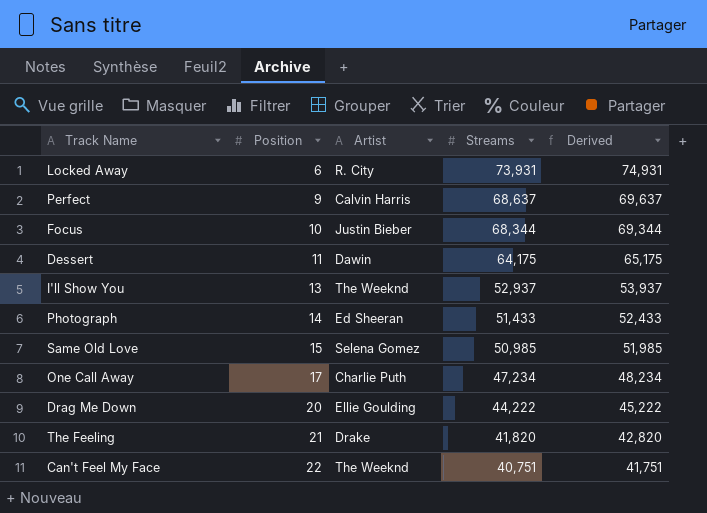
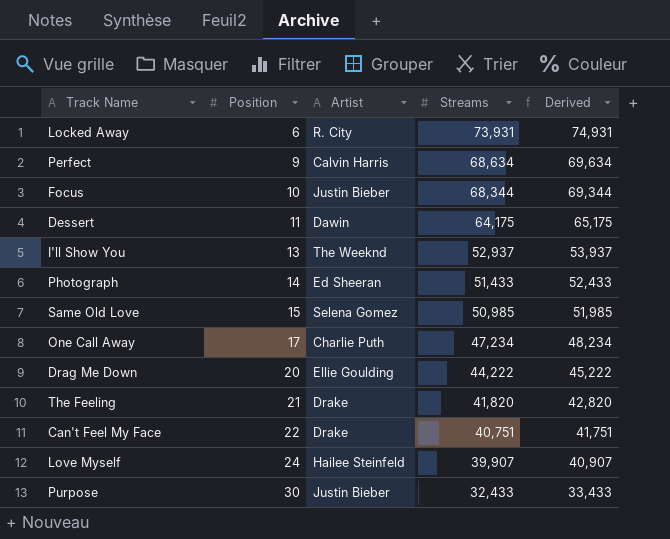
Perfect | Streams: 68,637 -> 68,634
Perfect | Derived: 69,637 -> 69,634
Can't Feel My Face | Artist: The Weeknd -> Drake
row Love Myself: none -> 24 | Hailee Steinfeld | 39,907 | 40,907
row Purpose: none -> 30 | Justin Bieber | 32,433 | 33,433

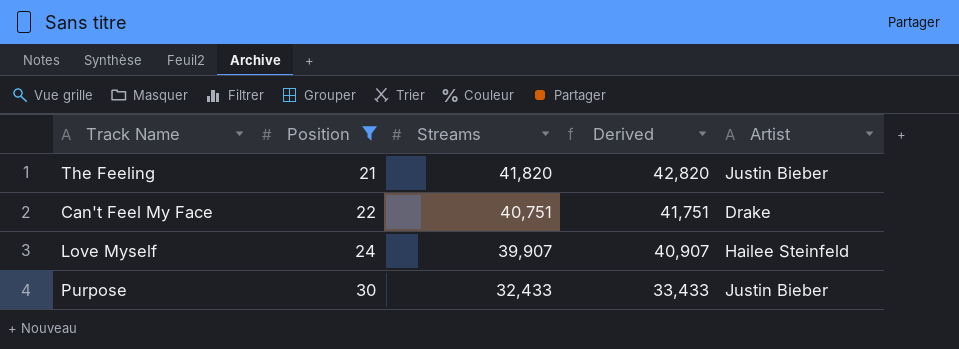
filter: none -> Position >= 21
column Artist | position: 3 -> 5
The Feeling | Artist: Drake -> Justin Bieber

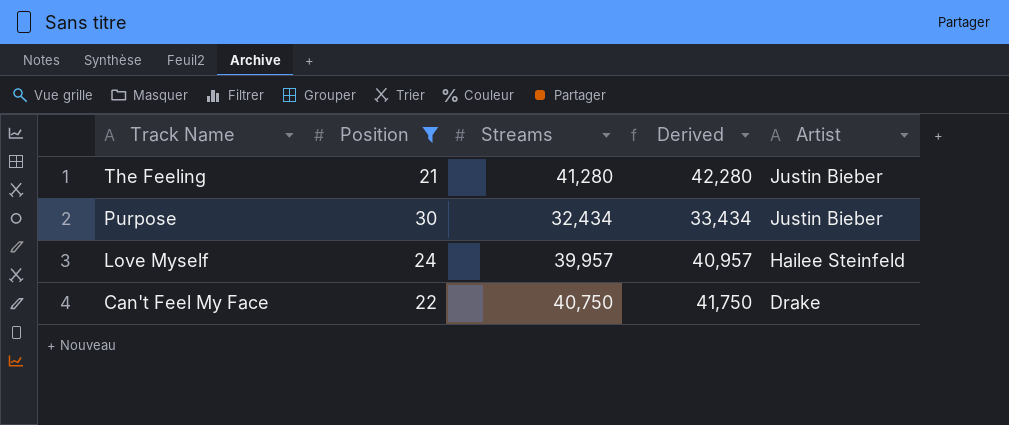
row order: Position ascending -> Track Name descending
The Feeling | Streams: 41,820 -> 41,280
The Feeling | Derived: 42,820 -> 42,280
Purpose | Streams: 32,433 -> 32,434
Purpose | Derived: 33,433 -> 33,434
Love Myself | Streams: 39,907 -> 39,957
Love Myself | Derived: 40,907 -> 40,957
Can't Feel My Face | Streams: 40,751 -> 40,750
Can't Feel My Face | Derived: 41,751 -> 41,750

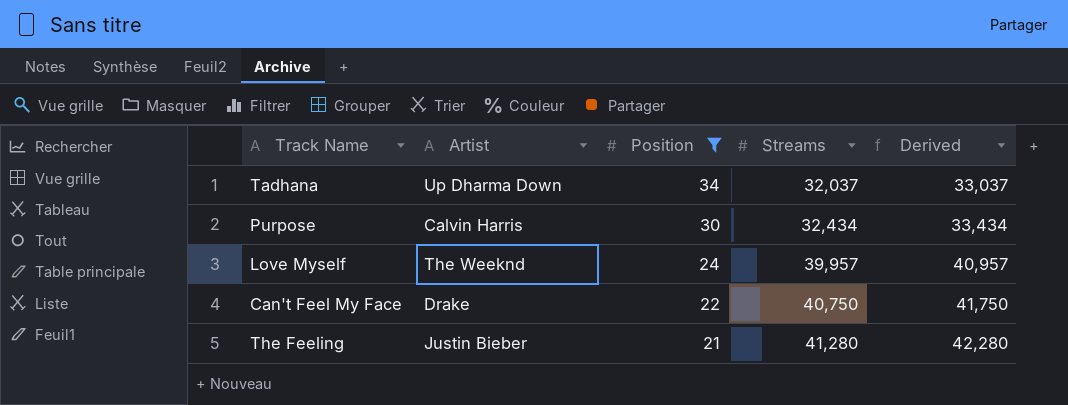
row order: Track Name descending -> Position descending
column Artist | position: 5 -> 2
row Tadhana: none -> Up Dharma Down | 34 | 32,037 | 33,037
Purpose | Artist: Justin Bieber -> Calvin Harris
Love Myself | Artist: Hailee Steinfeld -> The Weeknd

